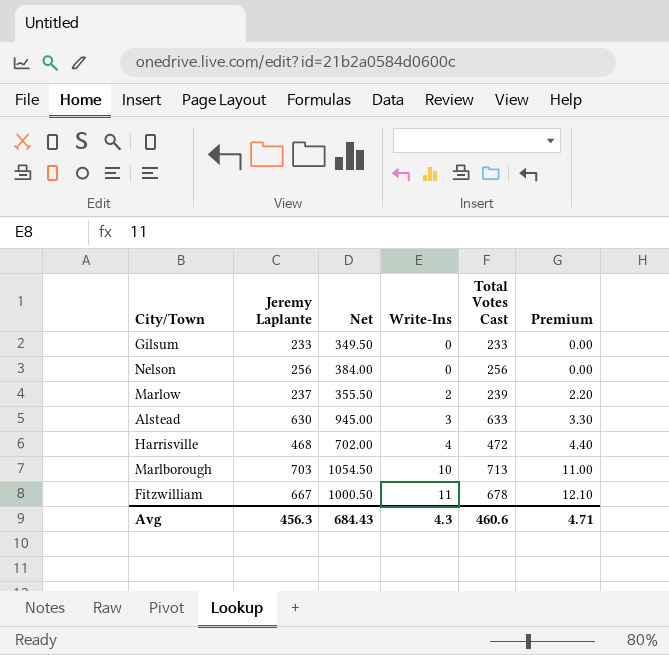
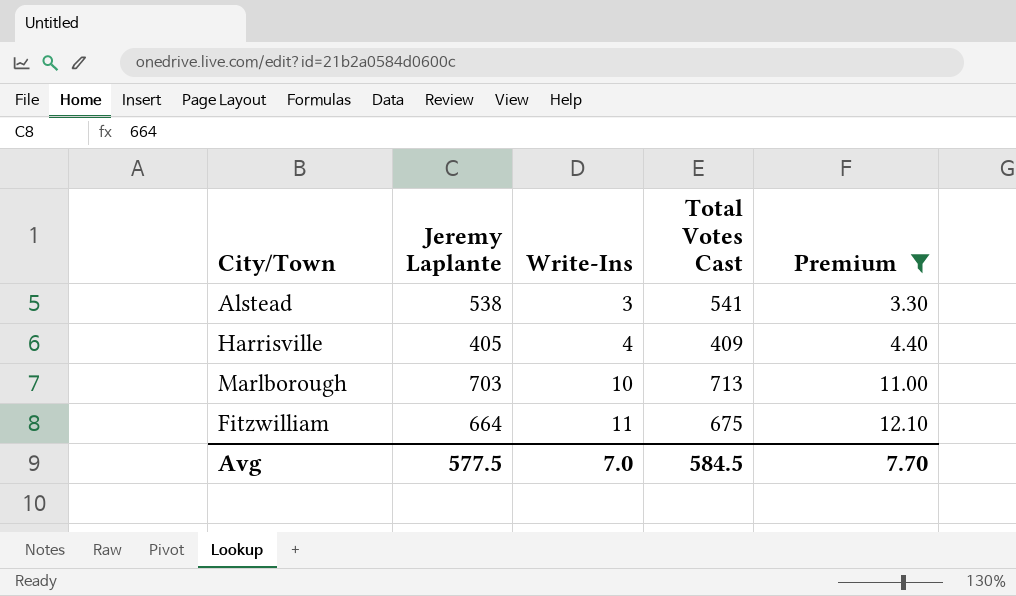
filter: none -> Premium >= 3.30
column Net | formula: [Jeremy Laplante] * 1.5 -> none
Alstead | Jeremy Laplante: 630 -> 538
Alstead | Total Votes Cast: 633 -> 541
Harrisville | Jeremy Laplante: 468 -> 405
Harrisville | Total Votes Cast: 472 -> 409
Fitzwilliam | Jeremy Laplante: 667 -> 664
Fitzwilliam | Total Votes Cast: 678 -> 675
Avg | Jeremy Laplante: 456.3 -> 577.5
Avg | Write-Ins: 4.3 -> 7.0
Avg | Total Votes Cast: 460.6 -> 584.5
Avg | Premium: 4.71 -> 7.70

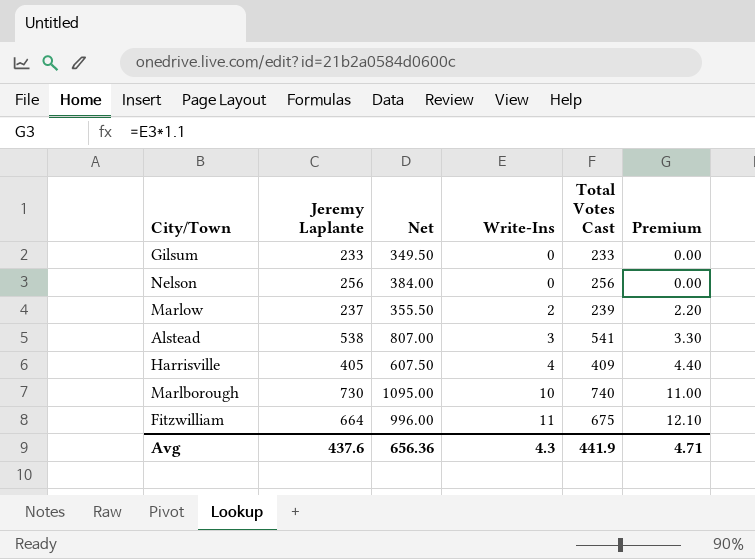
filter: Premium >= 3.30 -> none
column Net | formula: none -> [Jeremy Laplante] * 1.5
Marlborough | Jeremy Laplante: 703 -> 730
Marlborough | Total Votes Cast: 713 -> 740
Avg | Jeremy Laplante: 577.5 -> 437.6
Avg | Write-Ins: 7.0 -> 4.3
Avg | Total Votes Cast: 584.5 -> 441.9
Avg | Premium: 7.70 -> 4.71

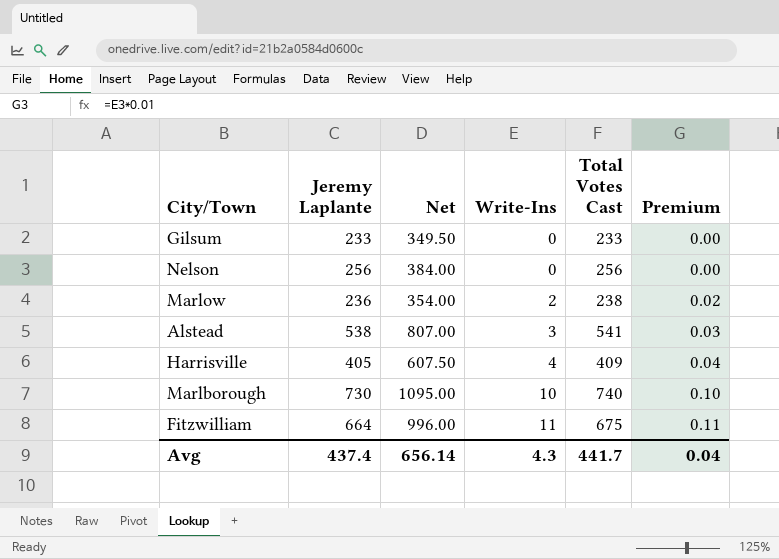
column Premium | formula: [Write-Ins] * 1.1 -> [Write-Ins] * 0.01
Marlow | Jeremy Laplante: 237 -> 236
Marlow | Net: 355.50 -> 354.00
Marlow | Total Votes Cast: 239 -> 238
Avg | Jeremy Laplante: 437.6 -> 437.4
Avg | Net: 656.36 -> 656.14
Avg | Total Votes Cast: 441.9 -> 441.7
Avg | Premium: 4.71 -> 0.04

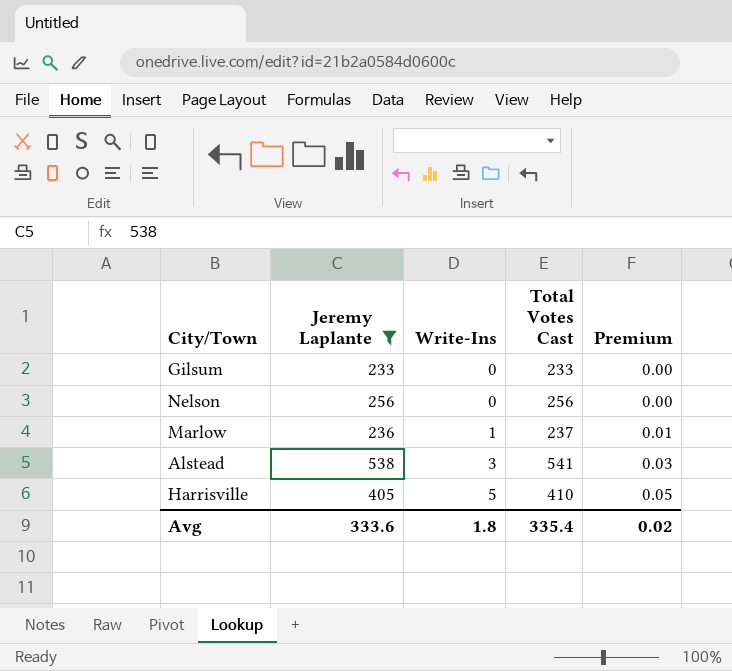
filter: none -> Jeremy Laplante <= 538
column Net | formula: [Jeremy Laplante] * 1.5 -> none
Marlow | Write-Ins: 2 -> 1
Marlow | Total Votes Cast: 238 -> 237
Marlow | Premium: 0.02 -> 0.01
Harrisville | Write-Ins: 4 -> 5
Harrisville | Total Votes Cast: 409 -> 410
Harrisville | Premium: 0.04 -> 0.05
Avg | Jeremy Laplante: 437.4 -> 333.6
Avg | Write-Ins: 4.3 -> 1.8
Avg | Total Votes Cast: 441.7 -> 335.4
Avg | Premium: 0.04 -> 0.02

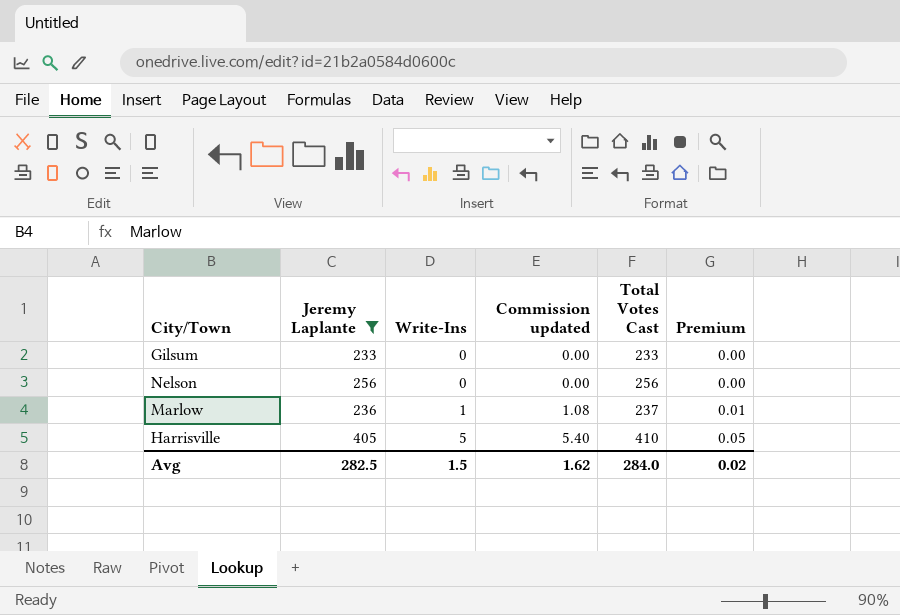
column Commission updated | formula: none -> [Write-Ins] * 1.08
row Alstead: 538 | 3 | 541 | 0.03 -> none
Avg | Jeremy Laplante: 333.6 -> 282.5
Avg | Write-Ins: 1.8 -> 1.5
Avg | Total Votes Cast: 335.4 -> 284.0

